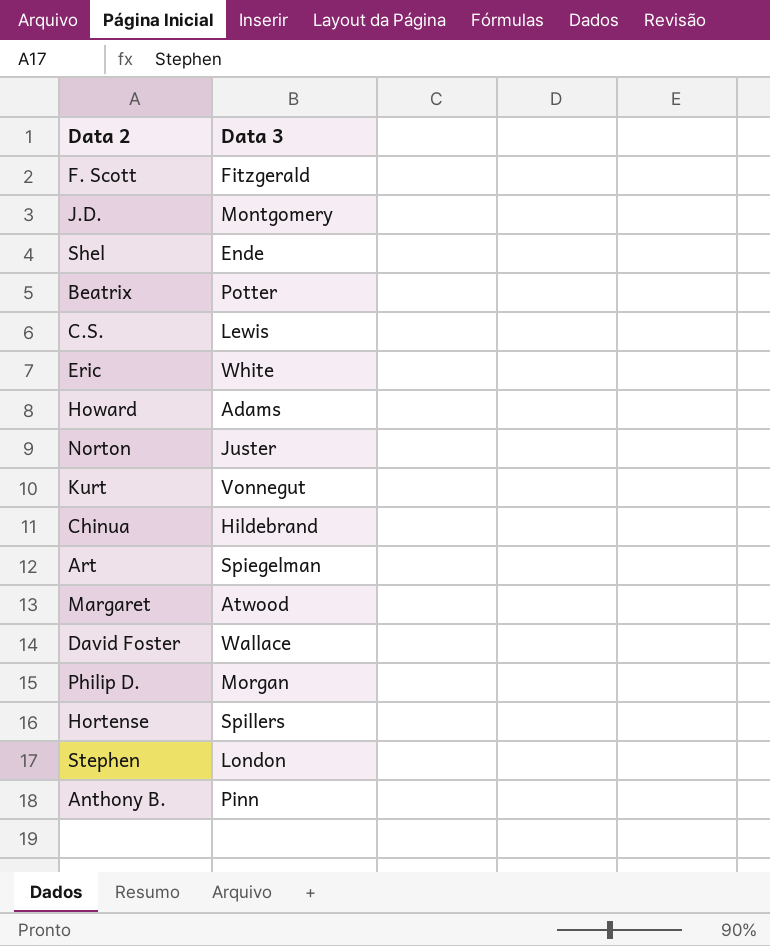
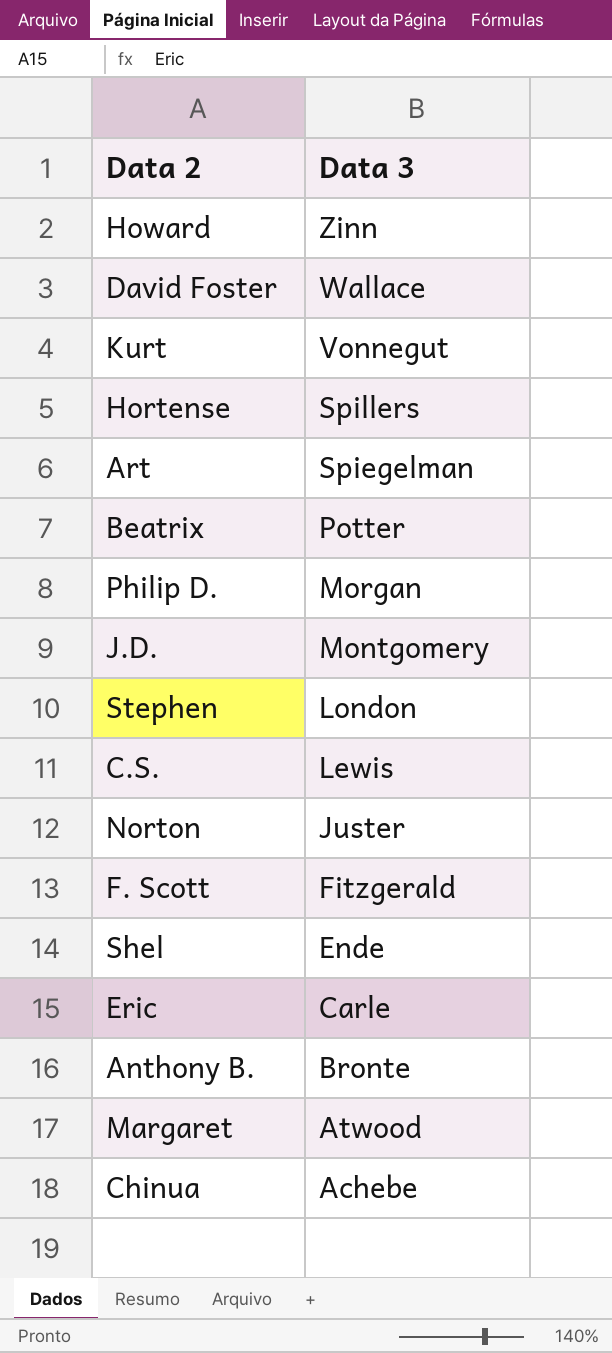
row order: none -> Data 3 descending
Howard | Data 3: Adams -> Zinn
Eric | Data 3: White -> Carle
Anthony B. | Data 3: Pinn -> Bronte
Chinua | Data 3: Hildebrand -> Achebe

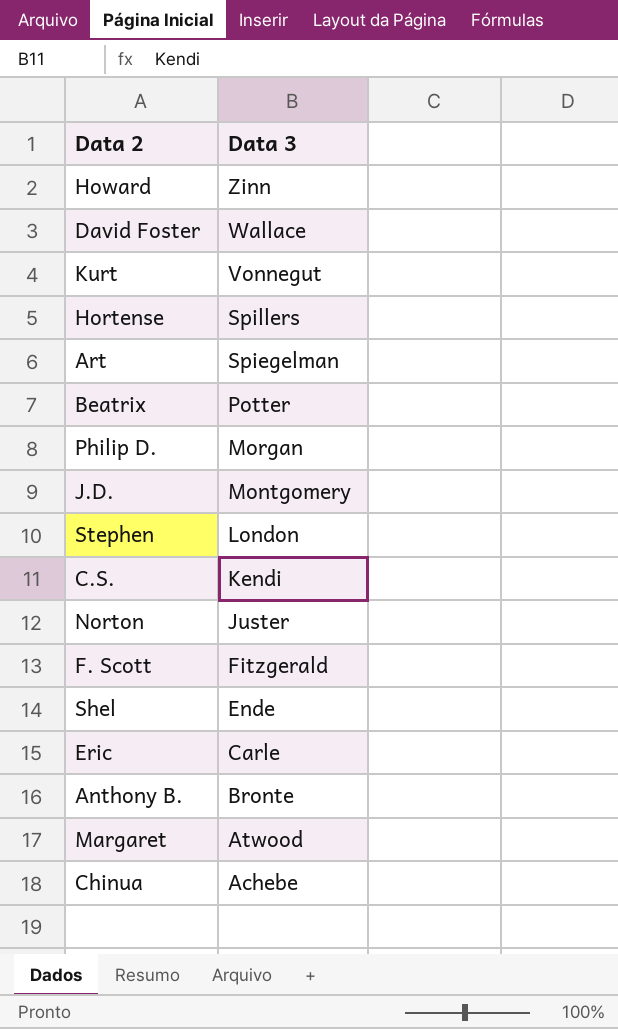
C.S. | Data 3: Lewis -> Kendi

